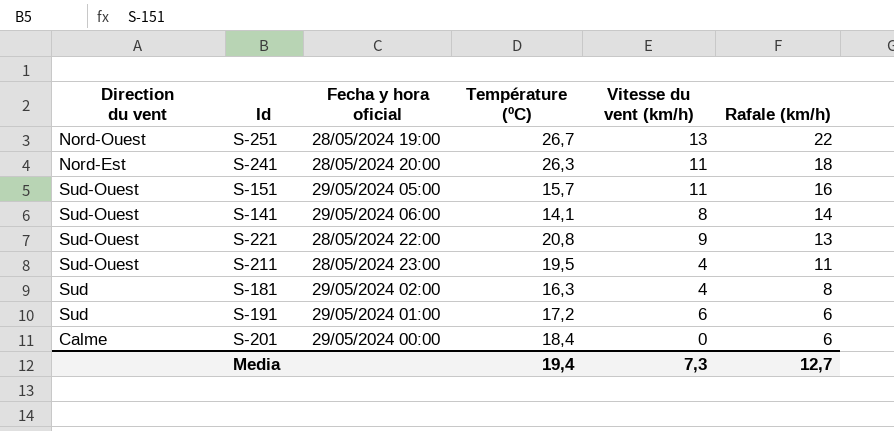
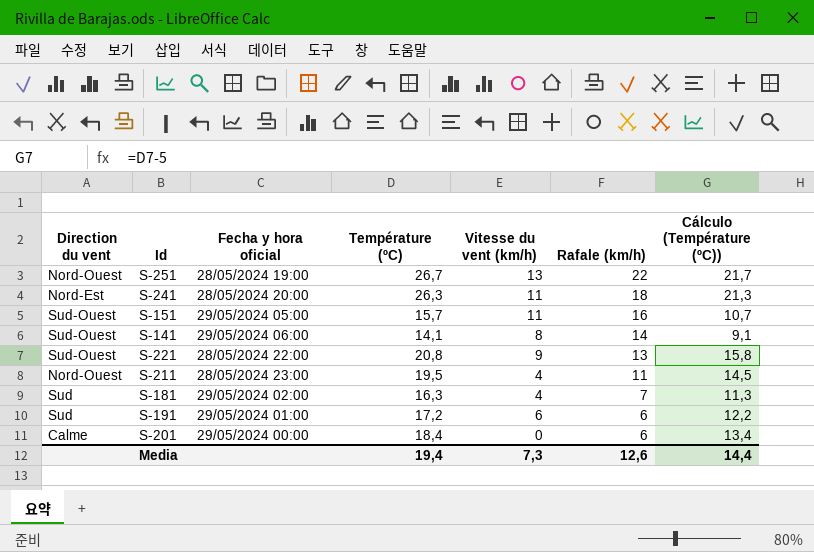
column Cálculo (Température (ºC)) | formula: none -> [Température (ºC)] - 5
S-211 | Direction du vent: Sud-Ouest -> Nord-Ouest
S-181 | Rafale (km/h): 8 -> 7
Media | Rafale (km/h): 12,7 -> 12,6

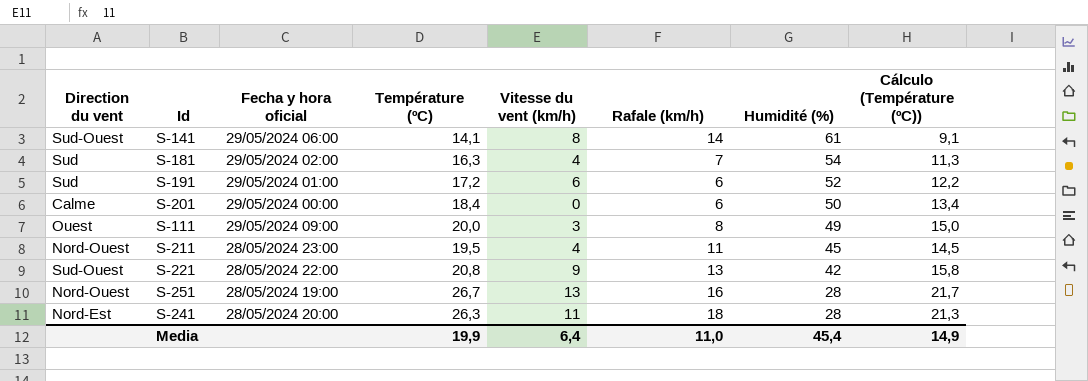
row order: Rafale (km/h) descending -> Humidité (%) descending
column Humidité (%) | position: none -> 7
row S-151: Sud-Ouest | 29/05/2024 05:00 | 15,7 | 11 | 16 | 10,7 -> none
row S-111: none -> Ouest | 29/05/2024 09:00 | 20,0 | 3 | 8 | 49 | 15,0
S-251 | Rafale (km/h): 22 -> 16
Media | Température (ºC): 19,4 -> 19,9
Media | Vitesse du vent (km/h): 7,3 -> 6,4
Media | Rafale (km/h): 12,6 -> 11,0
Media | Cálculo (Température (ºC)): 14,4 -> 14,9

